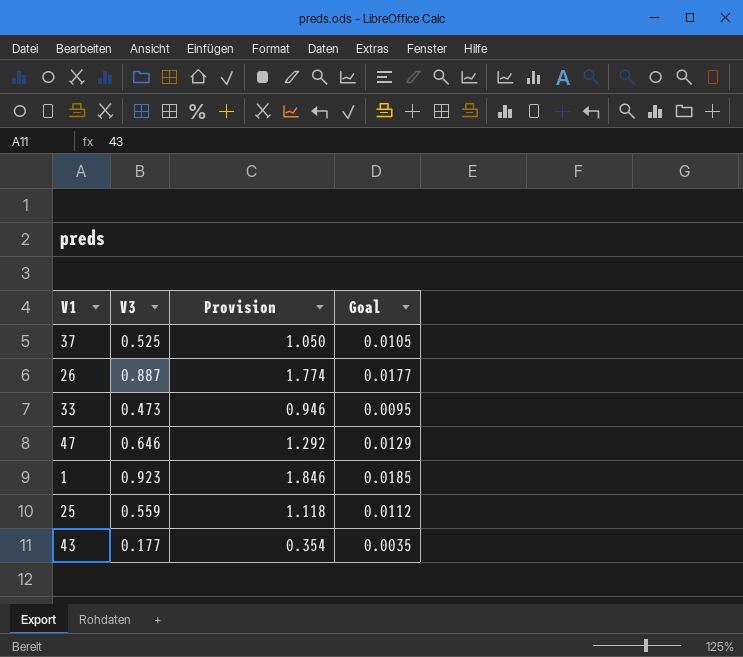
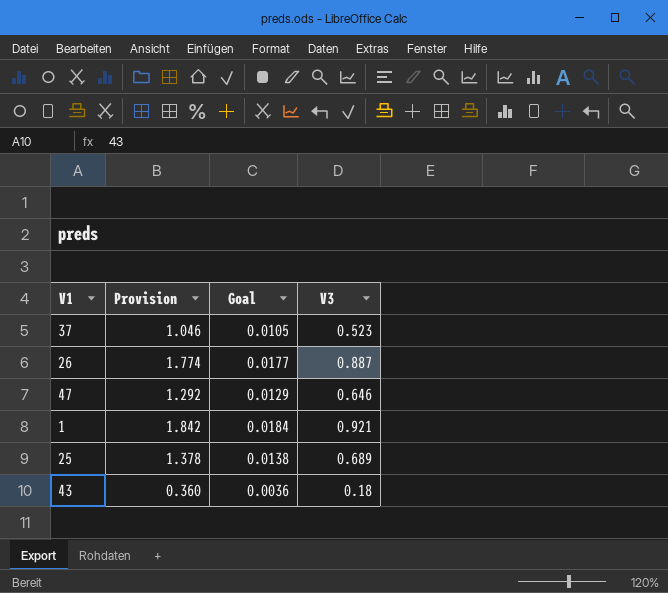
column V3 | position: 2 -> 4
row 33: 0.473 | 0.946 | 0.0095 -> none
37 | Provision: 1.050 -> 1.046
37 | V3: 0.525 -> 0.523
1 | Provision: 1.846 -> 1.842
1 | Goal: 0.0185 -> 0.0184
1 | V3: 0.923 -> 0.921
25 | Provision: 1.118 -> 1.378
25 | Goal: 0.0112 -> 0.0138
25 | V3: 0.559 -> 0.689
43 | Provision: 0.354 -> 0.360
43 | Goal: 0.0035 -> 0.0036
43 | V3: 0.177 -> 0.18

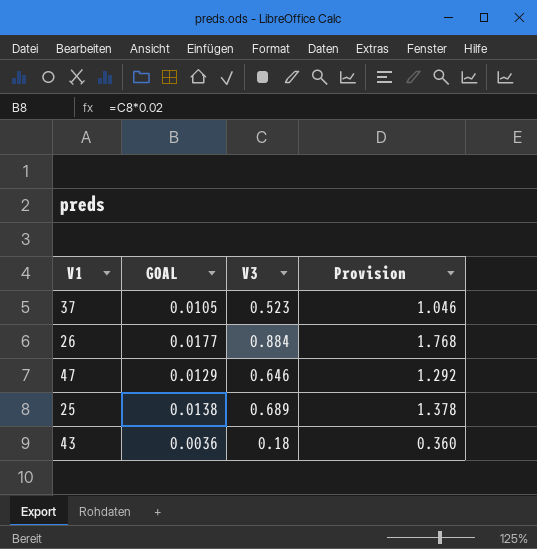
column name: Goal -> GOAL
column Provision | position: 2 -> 4
row 1: 1.842 | 0.0184 | 0.921 -> none
26 | V3: 0.887 -> 0.884
26 | Provision: 1.774 -> 1.768

